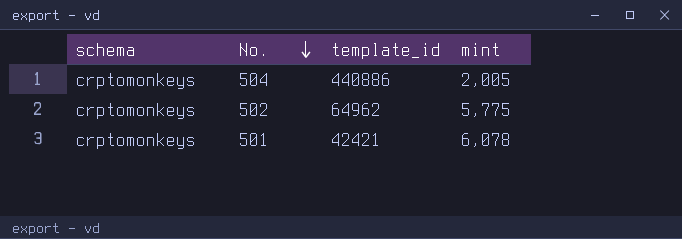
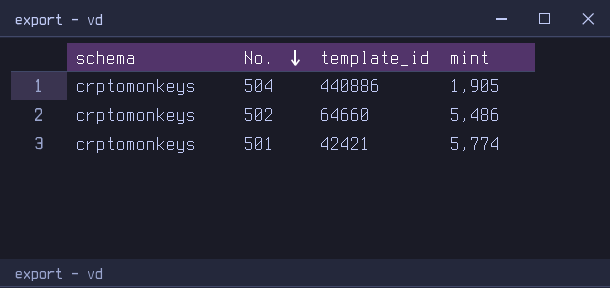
504 | mint: 2,005 -> 1,905
502 | template_id: 64962 -> 64660
502 | mint: 5,775 -> 5,486
501 | mint: 6,078 -> 5,774

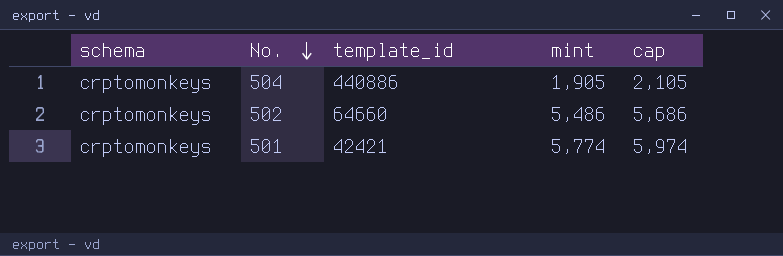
column cap | formula: none -> [mint] + 200

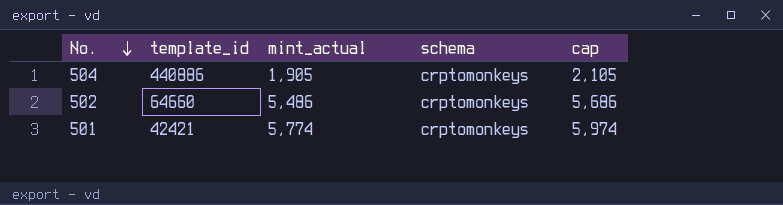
column name: mint -> mint_actual
column schema | position: 1 -> 4

